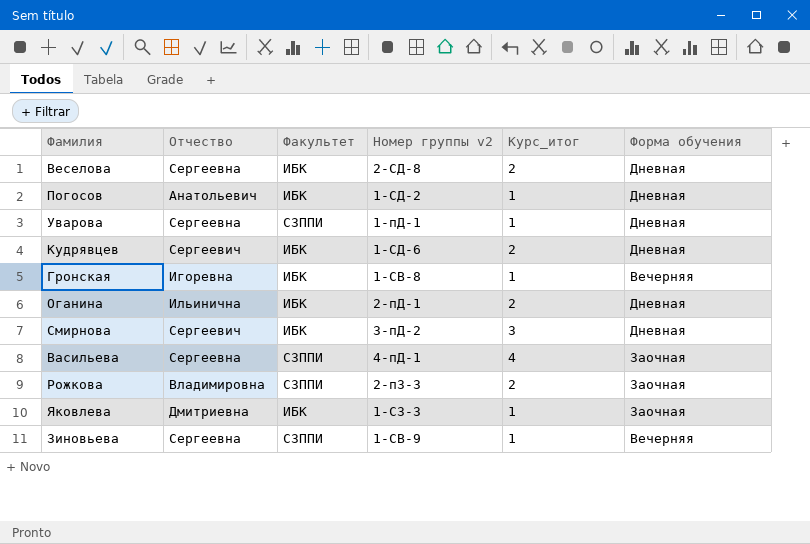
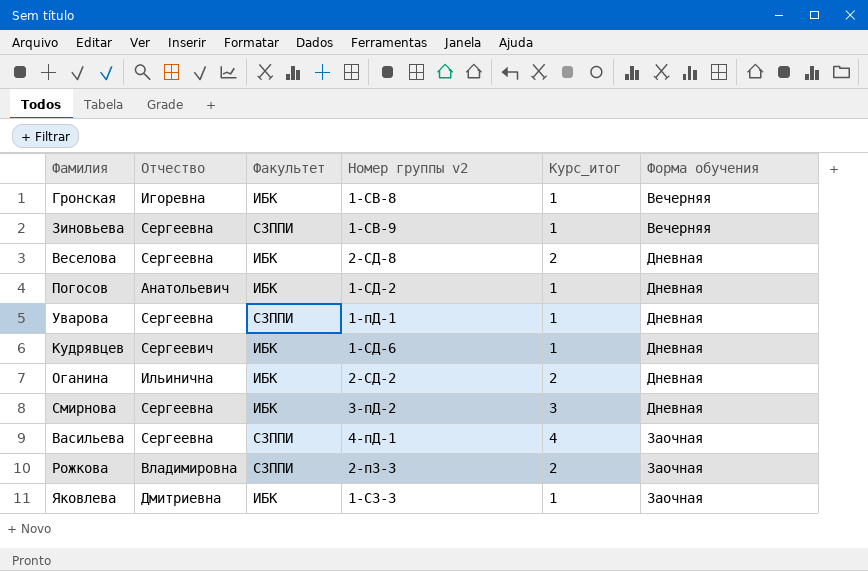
row order: none -> Форма обучения ascending
Кудрявцев | Курс_итог: 2 -> 1
Оганина | Номер группы v2: 2-пД-1 -> 2-СД-2
Смирнова | Отчество: Сергеевич -> Сергеевна

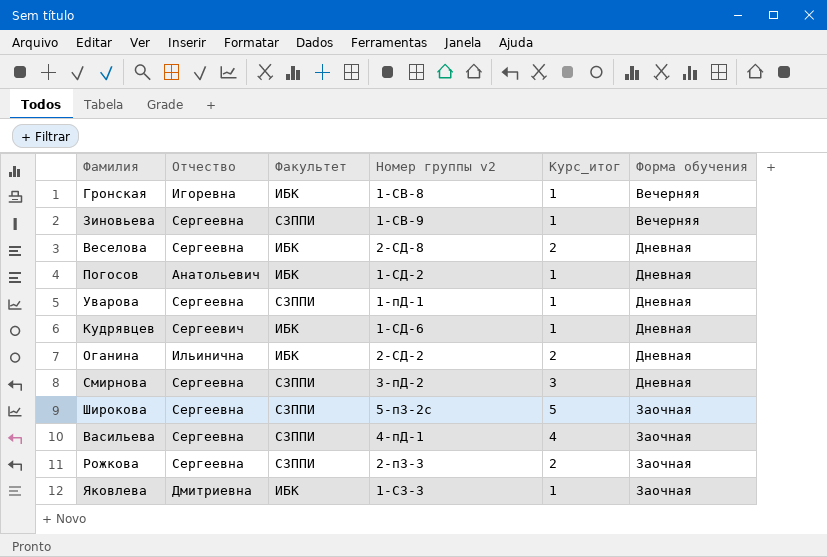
Смирнова | Факультет: ИБК -> СЗППИ
row Широкова: none -> Сергеевна | СЗППИ | 5-пЗ-2с | 5 | Заочная
Рожкова | Отчество: Владимировна -> Сергеевна

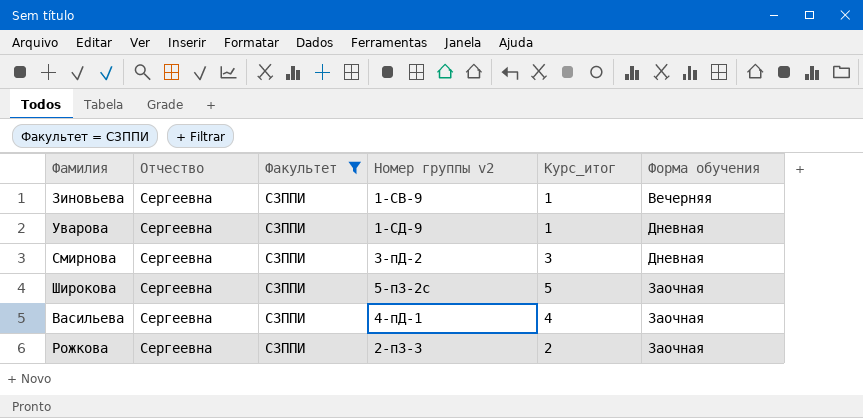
filter: none -> Факультет = СЗППИ
Уварова | Номер группы v2: 1-пД-1 -> 1-СД-9

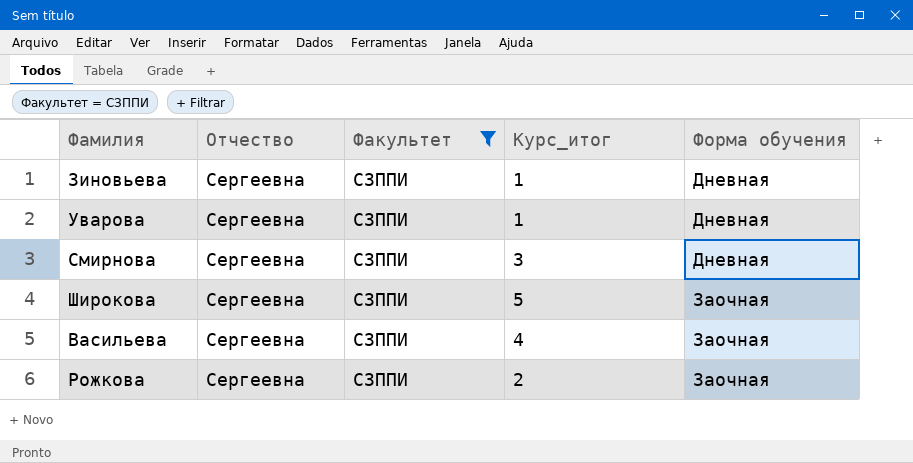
column Номер группы v2 | position: 4 -> none
Зиновьева | Форма обучения: Вечерняя -> Дневная

